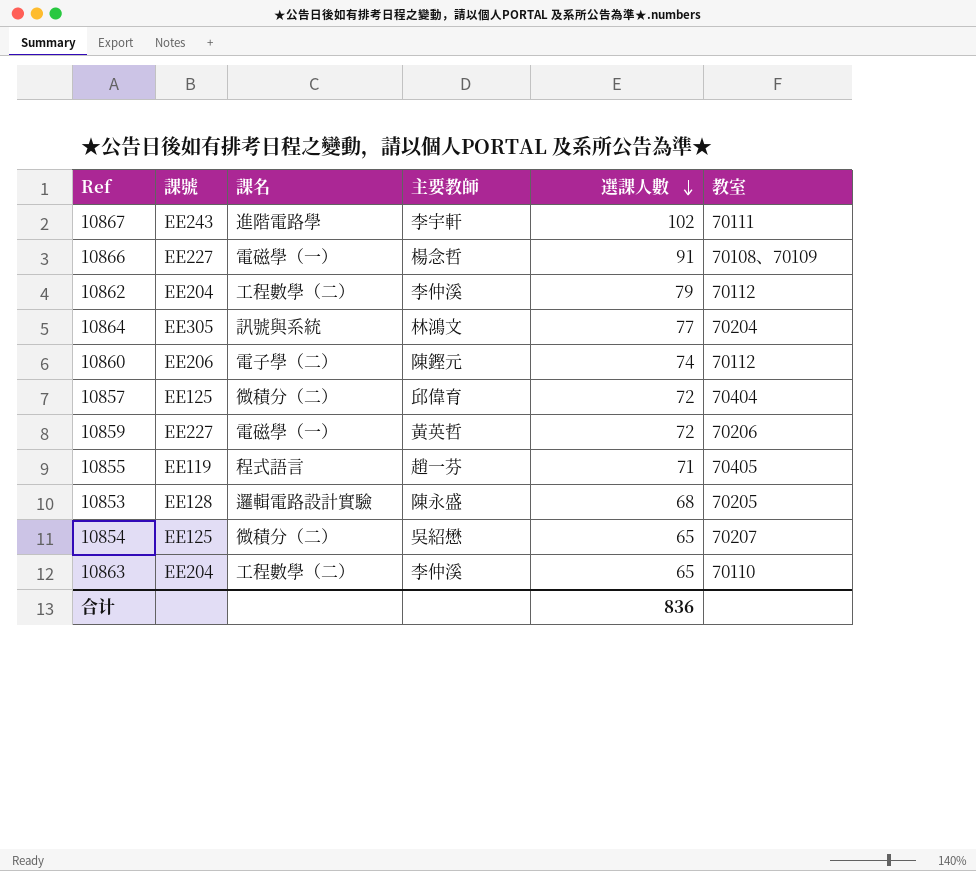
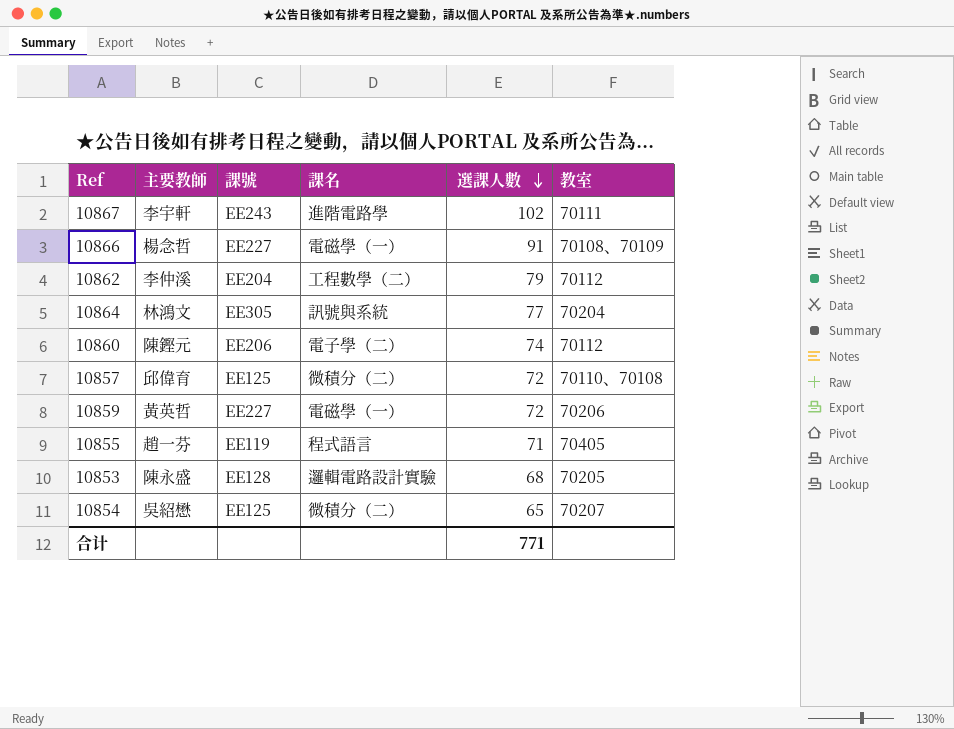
column 主要教師 | position: 4 -> 2
row 10863: EE204 | 工程數學（二） | 李仲溪 | 65 | 70110 -> none
10857 | 教室: 70404 -> 70110、70108
合计 | 選課人數: 836 -> 771

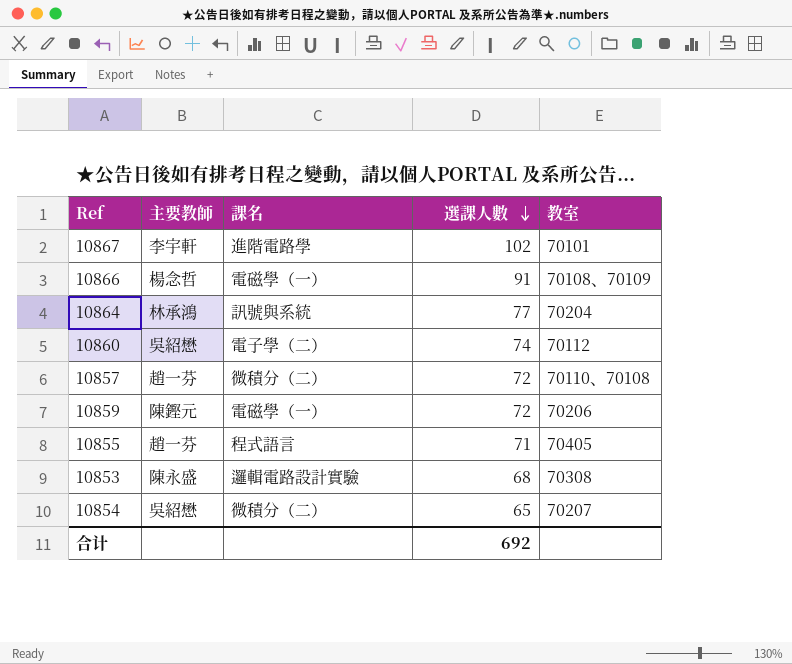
column 課號 | position: 3 -> none
row 10862: 李仲溪 | EE204 | 工程數學（二） | 79 | 70112 -> none
10867 | 教室: 70111 -> 70101
10864 | 主要教師: 林鴻文 -> 林承鴻
10860 | 主要教師: 陳鏗元 -> 吳紹懋
10857 | 主要教師: 邱偉育 -> 趙一芬
10859 | 主要教師: 黃英哲 -> 陳鏗元
10853 | 教室: 70205 -> 70308
合计 | 選課人數: 771 -> 692

